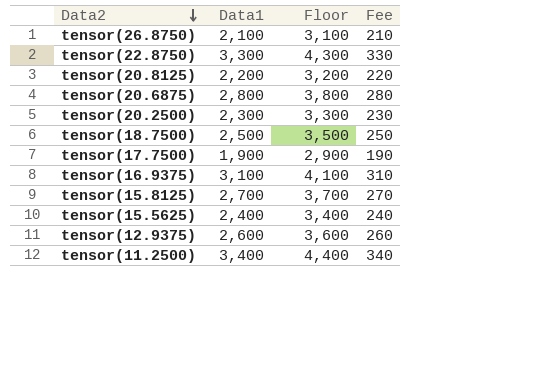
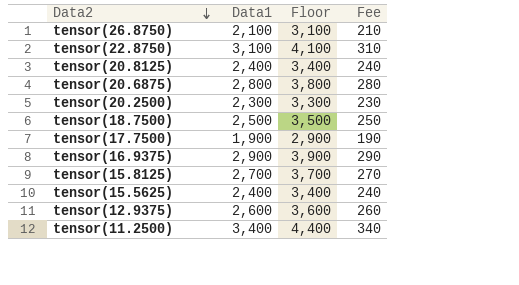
tensor(22.8750) | Data1: 3,300 -> 3,100
tensor(22.8750) | Floor: 4,300 -> 4,100
tensor(22.8750) | Fee: 330 -> 310
tensor(20.8125) | Data1: 2,200 -> 2,400
tensor(20.8125) | Floor: 3,200 -> 3,400
tensor(20.8125) | Fee: 220 -> 240
tensor(16.9375) | Data1: 3,100 -> 2,900
tensor(16.9375) | Floor: 4,100 -> 3,900
tensor(16.9375) | Fee: 310 -> 290

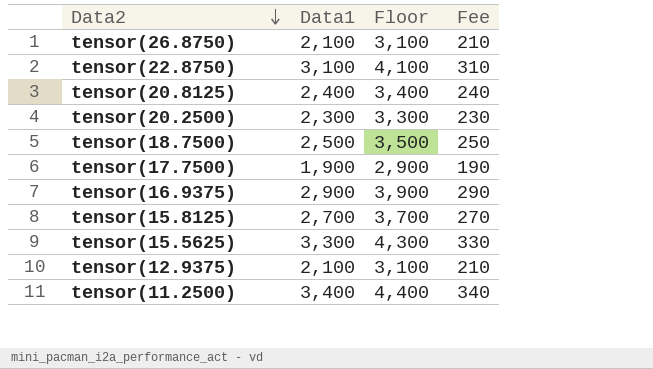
row tensor(20.6875): 2,800 | 3,800 | 280 -> none
tensor(15.5625) | Data1: 2,400 -> 3,300
tensor(15.5625) | Floor: 3,400 -> 4,300
tensor(15.5625) | Fee: 240 -> 330
tensor(12.9375) | Data1: 2,600 -> 2,100
tensor(12.9375) | Floor: 3,600 -> 3,100
tensor(12.9375) | Fee: 260 -> 210

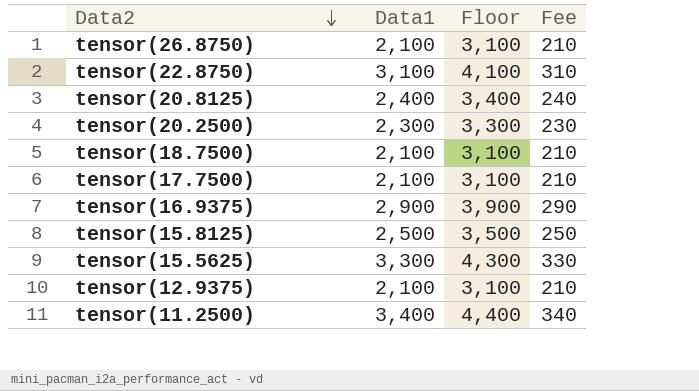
tensor(18.7500) | Data1: 2,500 -> 2,100
tensor(18.7500) | Floor: 3,500 -> 3,100
tensor(18.7500) | Fee: 250 -> 210
tensor(17.7500) | Data1: 1,900 -> 2,100
tensor(17.7500) | Floor: 2,900 -> 3,100
tensor(17.7500) | Fee: 190 -> 210
tensor(15.8125) | Data1: 2,700 -> 2,500
tensor(15.8125) | Floor: 3,700 -> 3,500
tensor(15.8125) | Fee: 270 -> 250

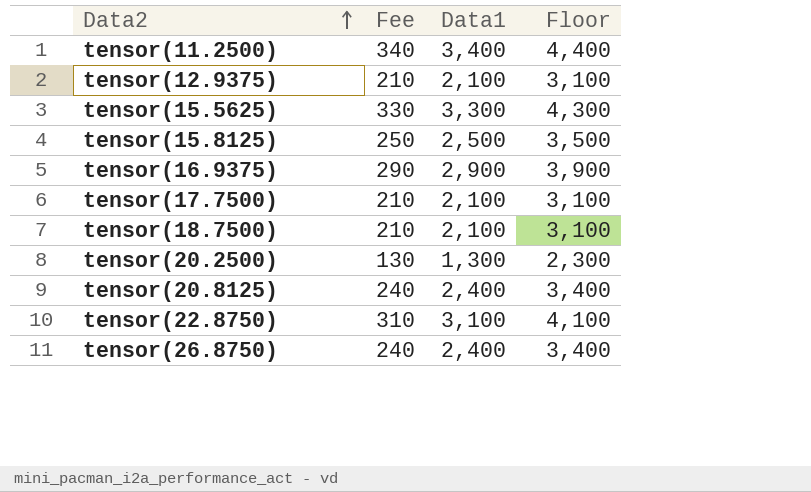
row order: Data2 descending -> Data2 ascending
column Fee | position: 4 -> 2
tensor(20.2500) | Fee: 230 -> 130
tensor(20.2500) | Data1: 2,300 -> 1,300
tensor(20.2500) | Floor: 3,300 -> 2,300
tensor(26.8750) | Fee: 210 -> 240
tensor(26.8750) | Data1: 2,100 -> 2,400
tensor(26.8750) | Floor: 3,100 -> 3,400

